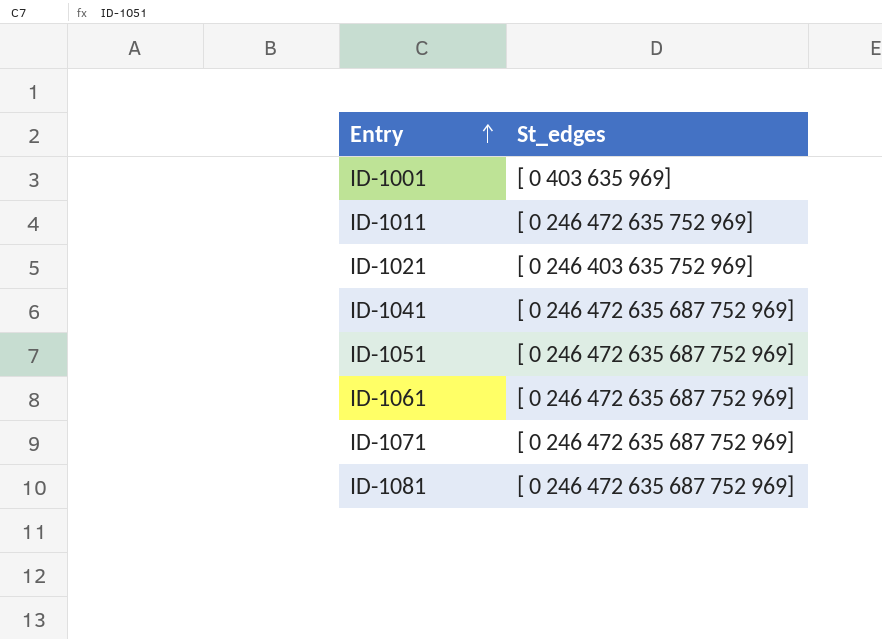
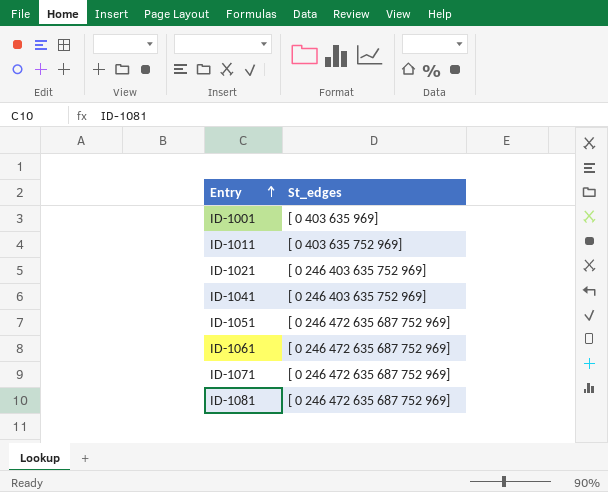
ID-1011 | St_edges: [ 0 246 472 635 752 969] -> [ 0 403 635 752 969]
ID-1041 | St_edges: [ 0 246 472 635 687 752 969] -> [ 0 246 403 635 752 969]

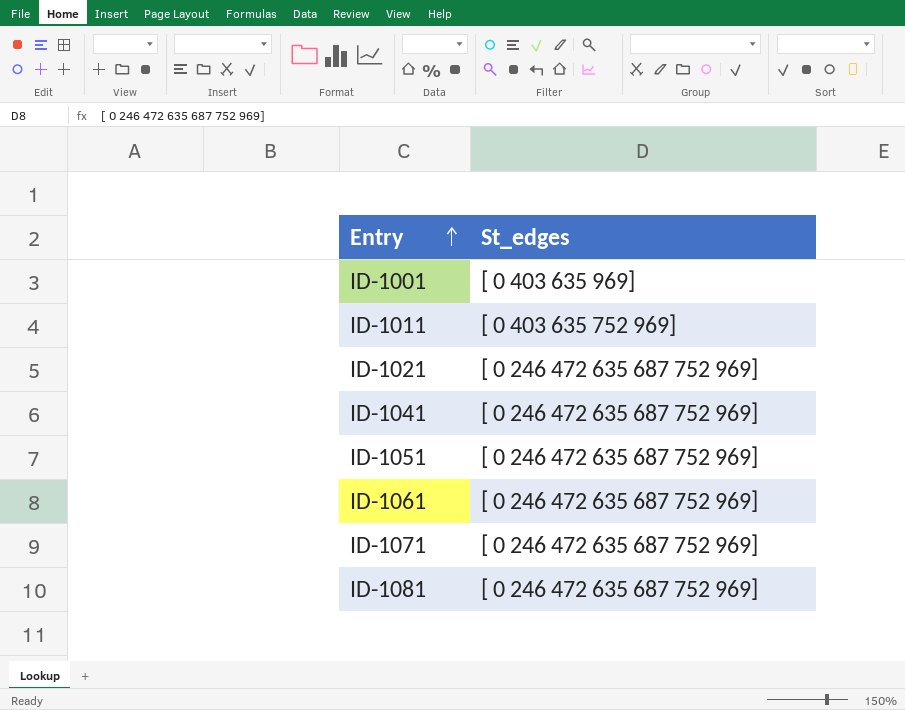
ID-1021 | St_edges: [ 0 246 403 635 752 969] -> [ 0 246 472 635 687 752 969]
ID-1041 | St_edges: [ 0 246 403 635 752 969] -> [ 0 246 472 635 687 752 969]

